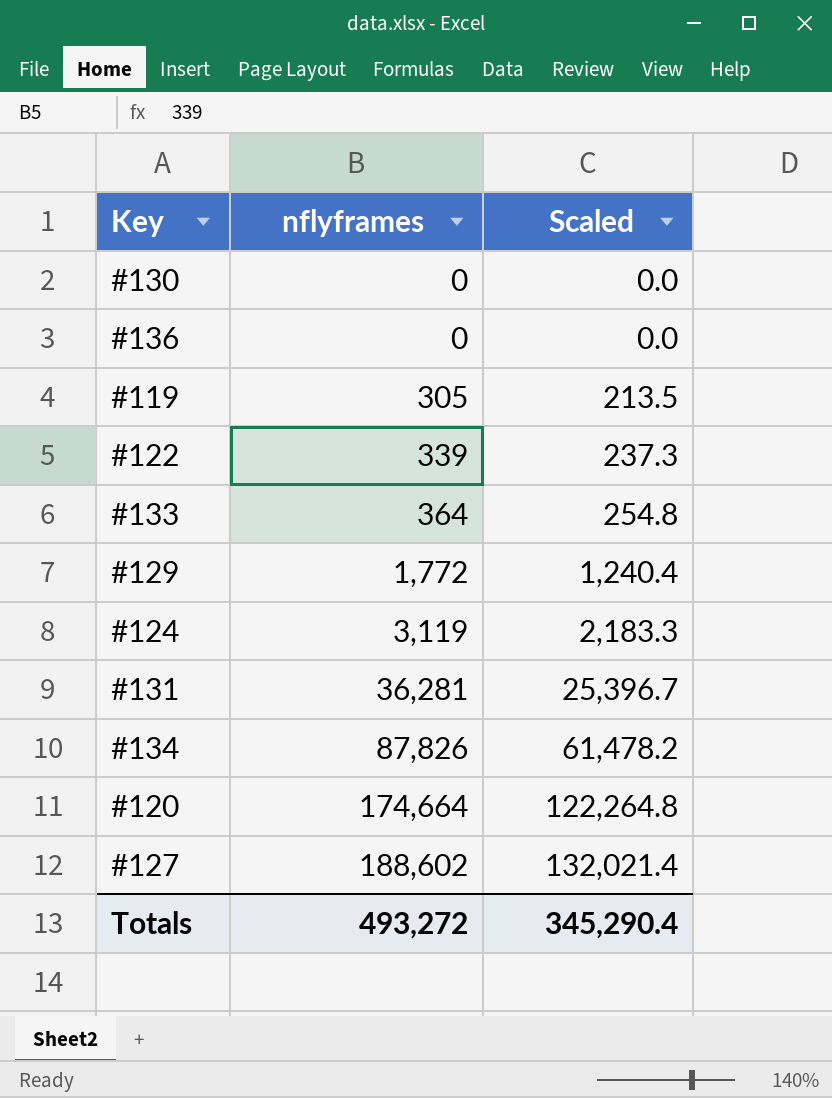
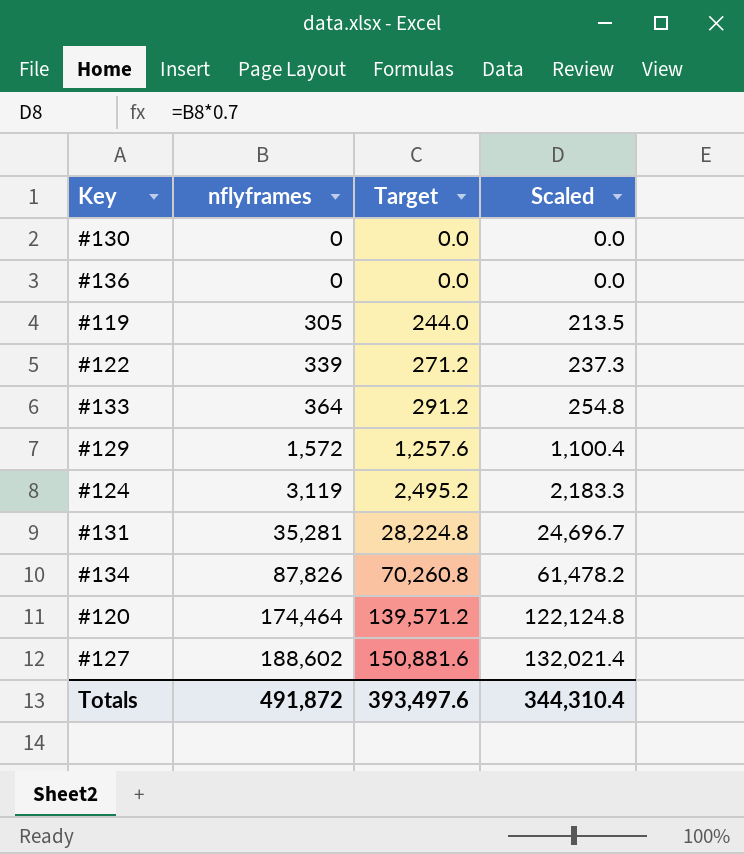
column Target | formula: none -> [nflyframes] * 0.8
#129 | nflyframes: 1,772 -> 1,572
#129 | Scaled: 1,240.4 -> 1,100.4
#131 | nflyframes: 36,281 -> 35,281
#131 | Scaled: 25,396.7 -> 24,696.7
#120 | nflyframes: 174,664 -> 174,464
#120 | Scaled: 122,264.8 -> 122,124.8
Totals | nflyframes: 493,272 -> 491,872
Totals | Scaled: 345,290.4 -> 344,310.4

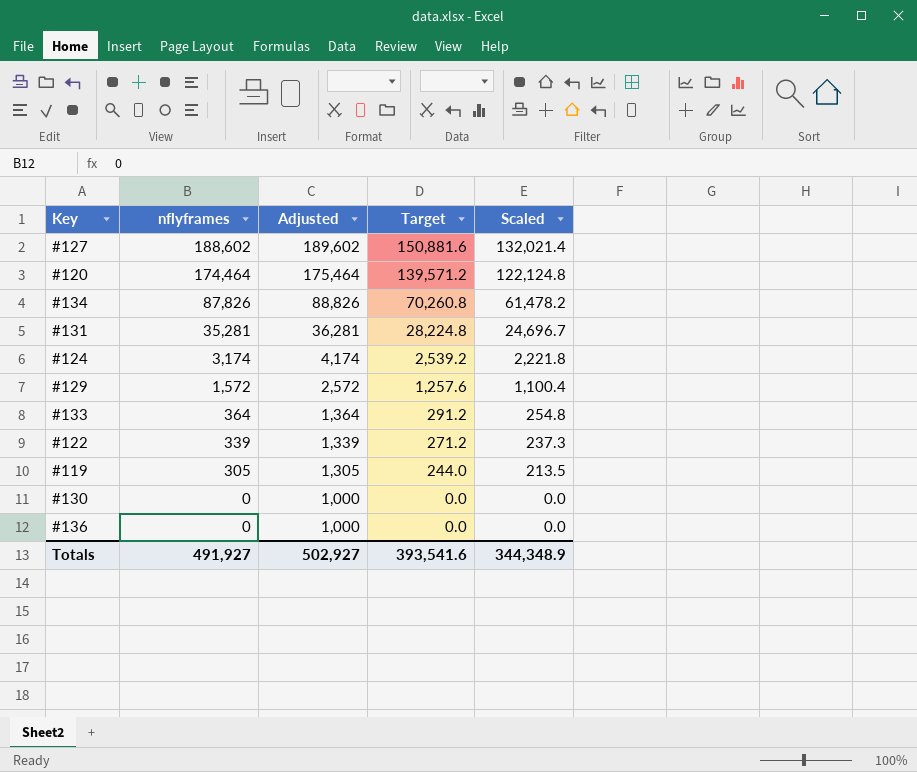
row order: nflyframes ascending -> nflyframes descending
column Adjusted | formula: none -> [nflyframes] + 1000
#124 | nflyframes: 3,119 -> 3,174
#124 | Target: 2,495.2 -> 2,539.2
#124 | Scaled: 2,183.3 -> 2,221.8
Totals | nflyframes: 491,872 -> 491,927
Totals | Target: 393,497.6 -> 393,541.6
Totals | Scaled: 344,310.4 -> 344,348.9

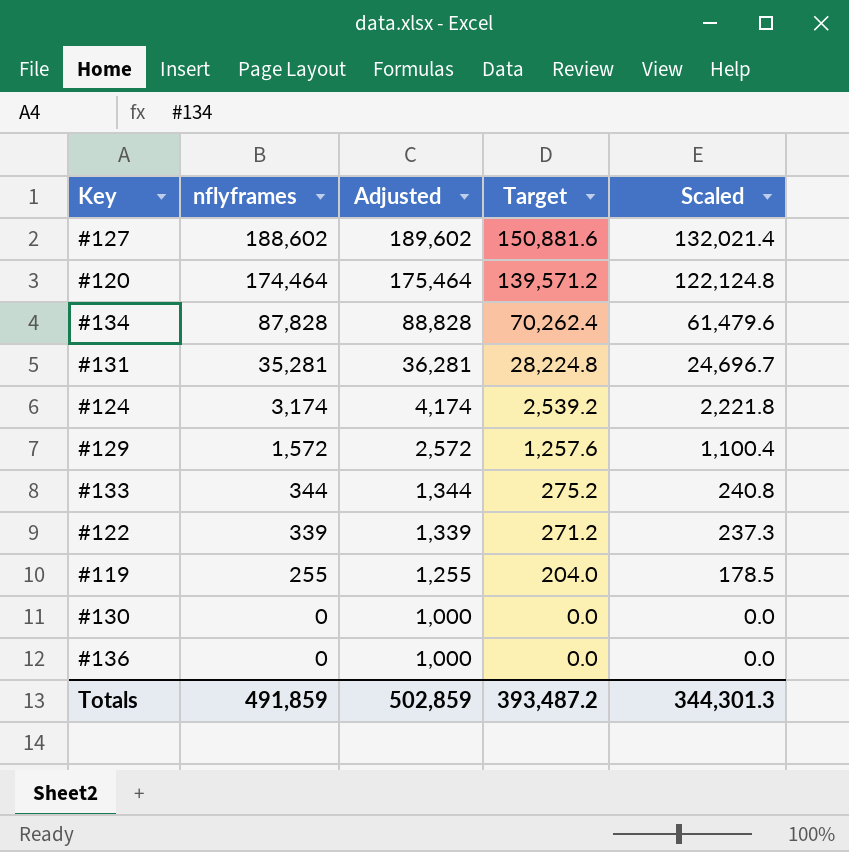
#134 | nflyframes: 87,826 -> 87,828
#134 | Adjusted: 88,826 -> 88,828
#134 | Target: 70,260.8 -> 70,262.4
#134 | Scaled: 61,478.2 -> 61,479.6
#133 | nflyframes: 364 -> 344
#133 | Adjusted: 1,364 -> 1,344
#133 | Target: 291.2 -> 275.2
#133 | Scaled: 254.8 -> 240.8
#119 | nflyframes: 305 -> 255
#119 | Adjusted: 1,305 -> 1,255
#119 | Target: 244.0 -> 204.0
#119 | Scaled: 213.5 -> 178.5
Totals | nflyframes: 491,927 -> 491,859
Totals | Adjusted: 502,927 -> 502,859
Totals | Target: 393,541.6 -> 393,487.2
Totals | Scaled: 344,348.9 -> 344,301.3

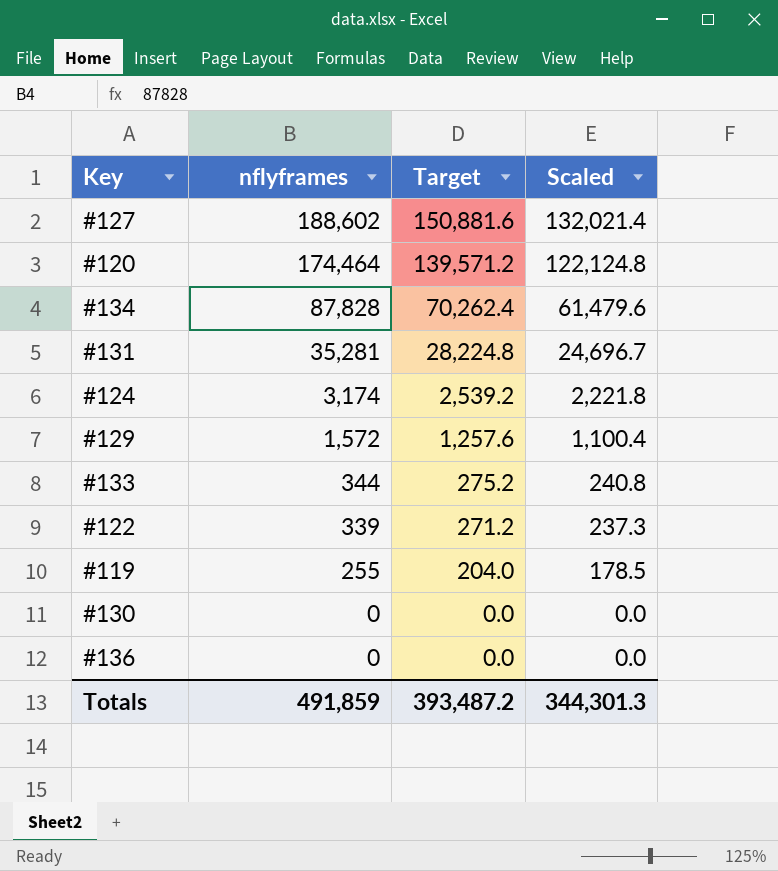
column Adjusted | formula: [nflyframes] + 1000 -> none

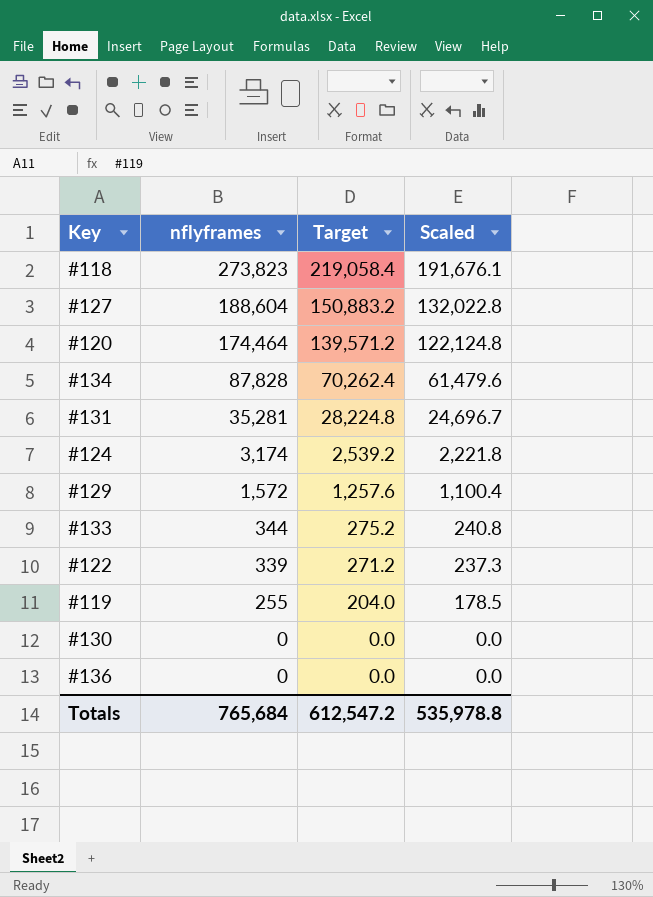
row #118: none -> 273,823 | 219,058.4 | 191,676.1
#127 | nflyframes: 188,602 -> 188,604
#127 | Target: 150,881.6 -> 150,883.2
#127 | Scaled: 132,021.4 -> 132,022.8
Totals | nflyframes: 491,859 -> 765,684
Totals | Target: 393,487.2 -> 612,547.2
Totals | Scaled: 344,301.3 -> 535,978.8

